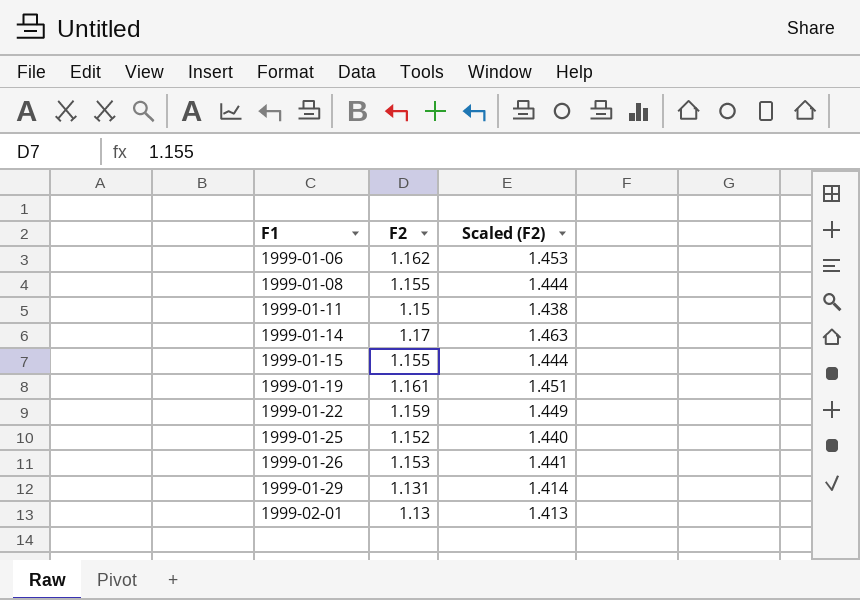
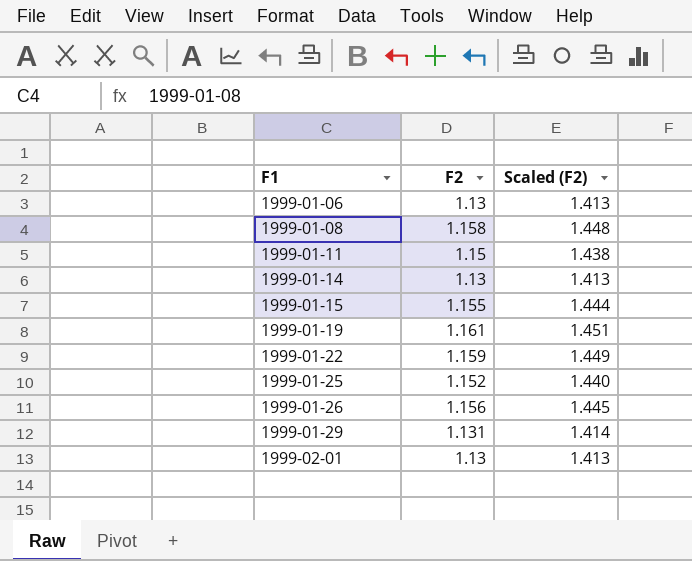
1999-01-06 | F2: 1.162 -> 1.13
1999-01-06 | Scaled (F2): 1.453 -> 1.413
1999-01-08 | F2: 1.155 -> 1.158
1999-01-08 | Scaled (F2): 1.444 -> 1.448
1999-01-14 | F2: 1.17 -> 1.13
1999-01-14 | Scaled (F2): 1.463 -> 1.413
1999-01-26 | F2: 1.153 -> 1.156
1999-01-26 | Scaled (F2): 1.441 -> 1.445

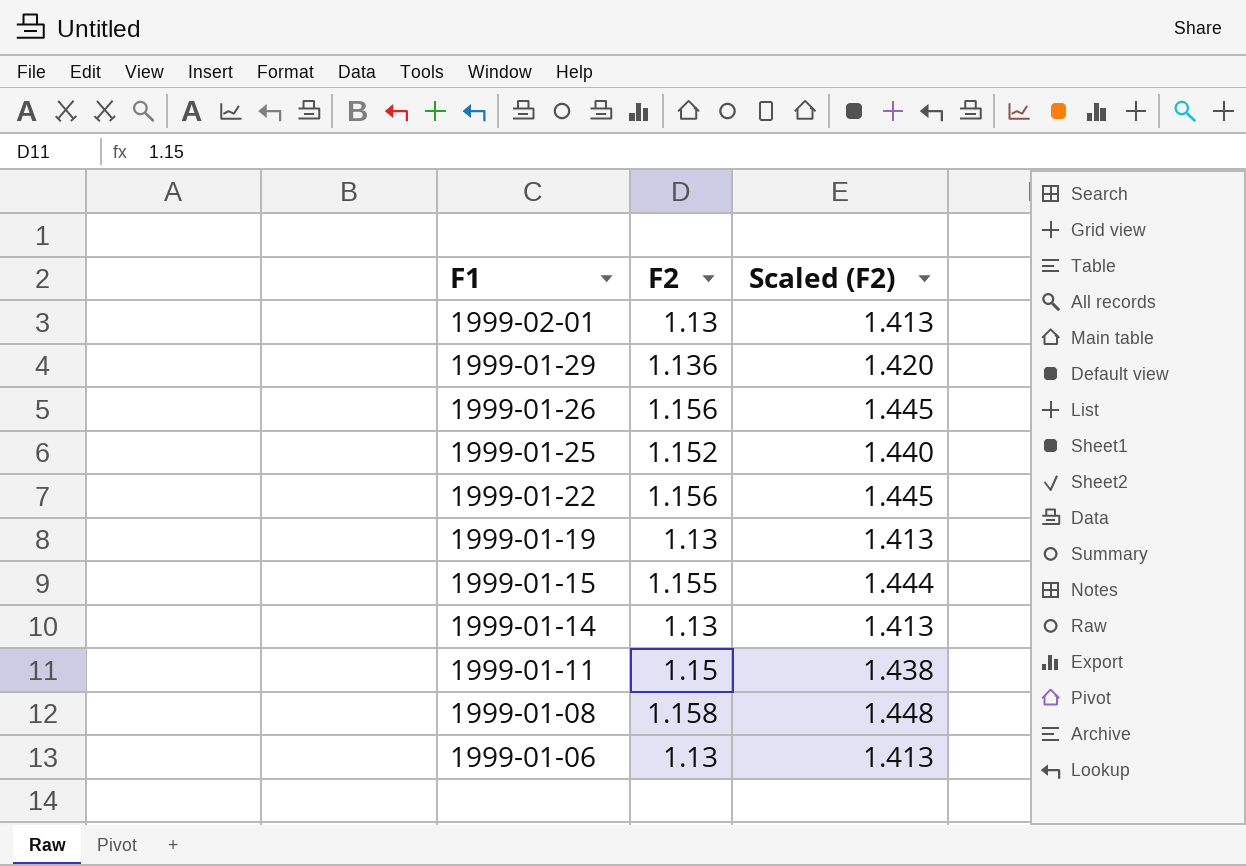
row order: F1 ascending -> F1 descending
1999-01-29 | F2: 1.131 -> 1.136
1999-01-29 | Scaled (F2): 1.414 -> 1.420
1999-01-22 | F2: 1.159 -> 1.156
1999-01-22 | Scaled (F2): 1.449 -> 1.445
1999-01-19 | F2: 1.161 -> 1.13
1999-01-19 | Scaled (F2): 1.451 -> 1.413

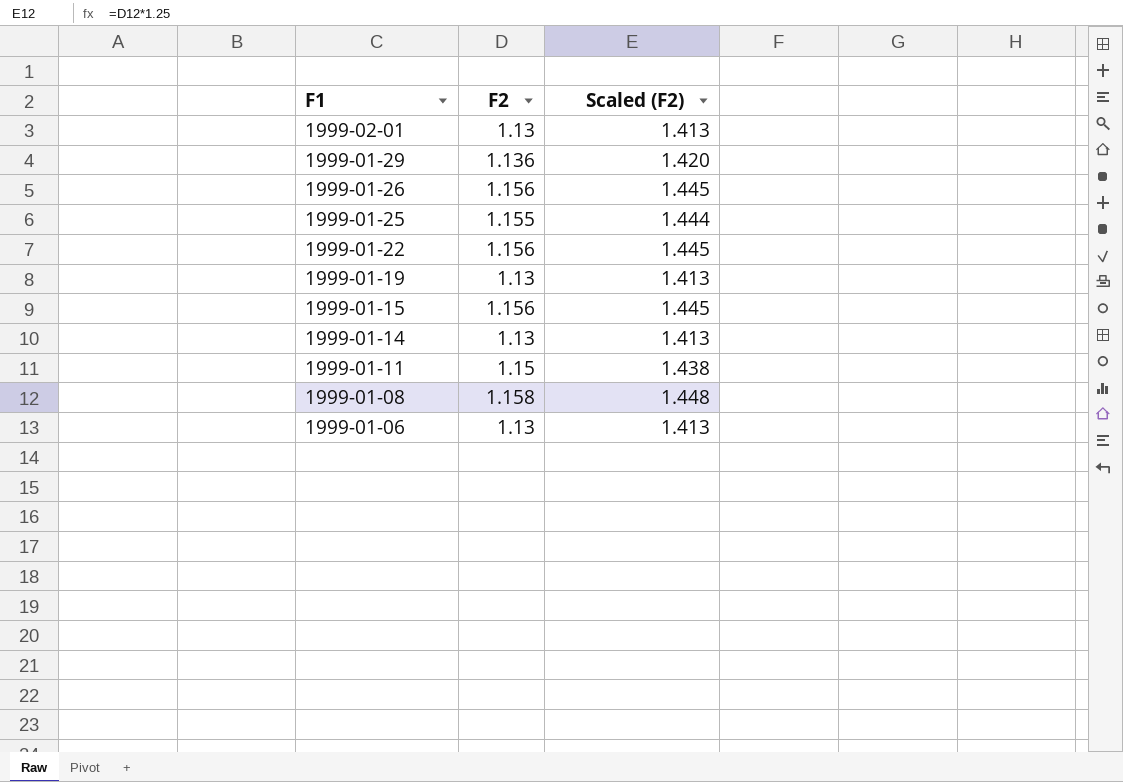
1999-01-25 | F2: 1.152 -> 1.155
1999-01-25 | Scaled (F2): 1.440 -> 1.444
1999-01-15 | F2: 1.155 -> 1.156
1999-01-15 | Scaled (F2): 1.444 -> 1.445

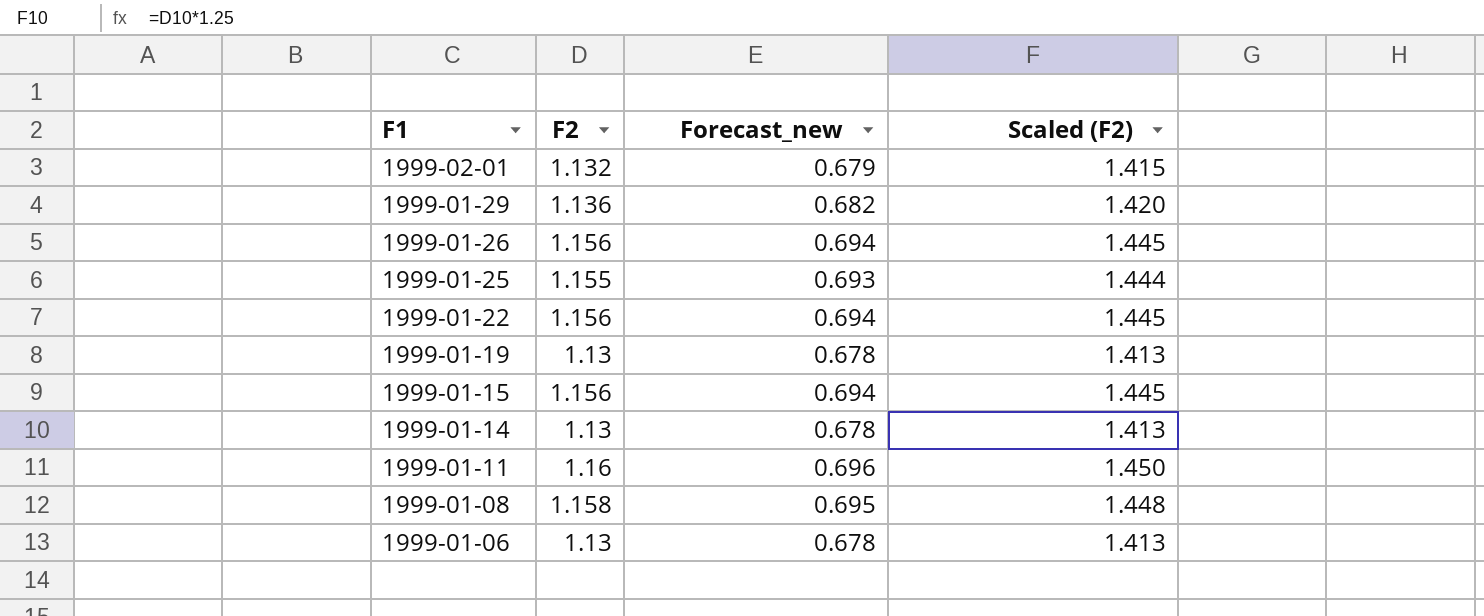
column Forecast_new | formula: none -> [F2] * 0.6
1999-02-01 | F2: 1.13 -> 1.132
1999-02-01 | Scaled (F2): 1.413 -> 1.415
1999-01-11 | F2: 1.15 -> 1.16
1999-01-11 | Scaled (F2): 1.438 -> 1.450

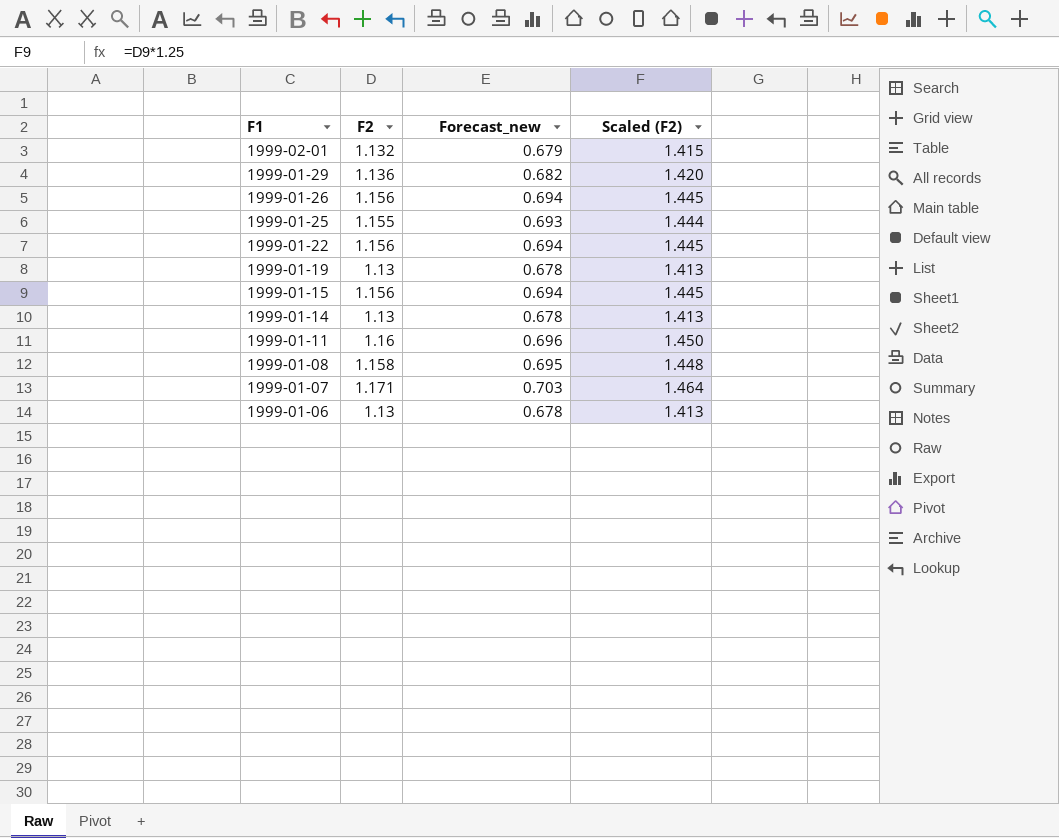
row 1999-01-07: none -> 1.171 | 0.703 | 1.464

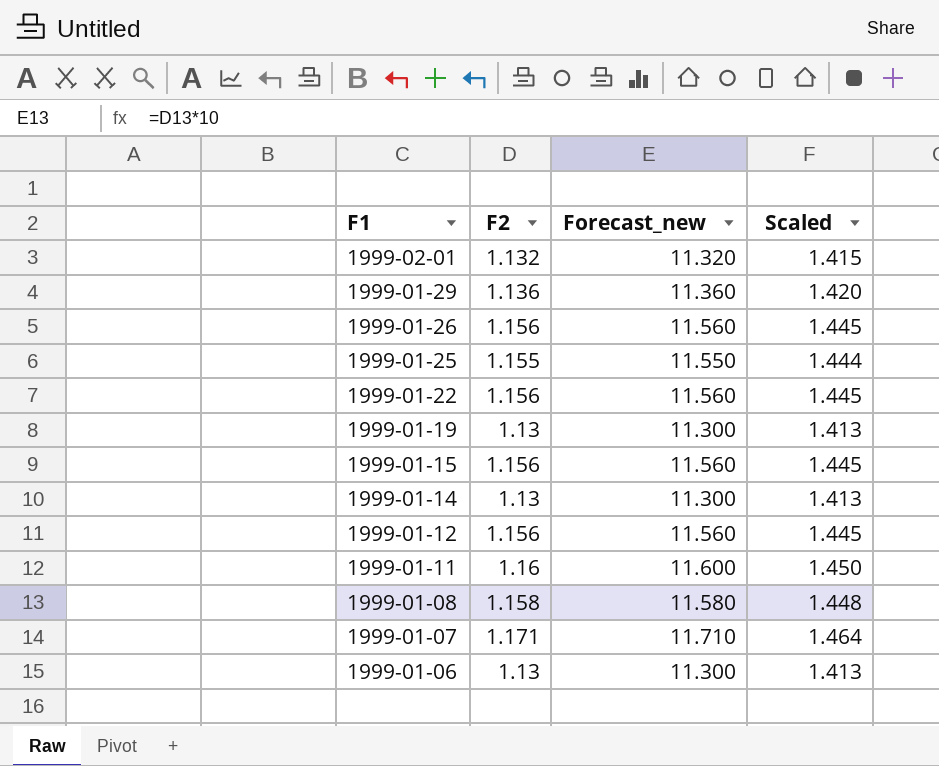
column Forecast_new | formula: [F2] * 0.6 -> [F2] * 10
column name: Scaled (F2) -> Scaled
row 1999-01-12: none -> 1.156 | 11.560 | 1.445

